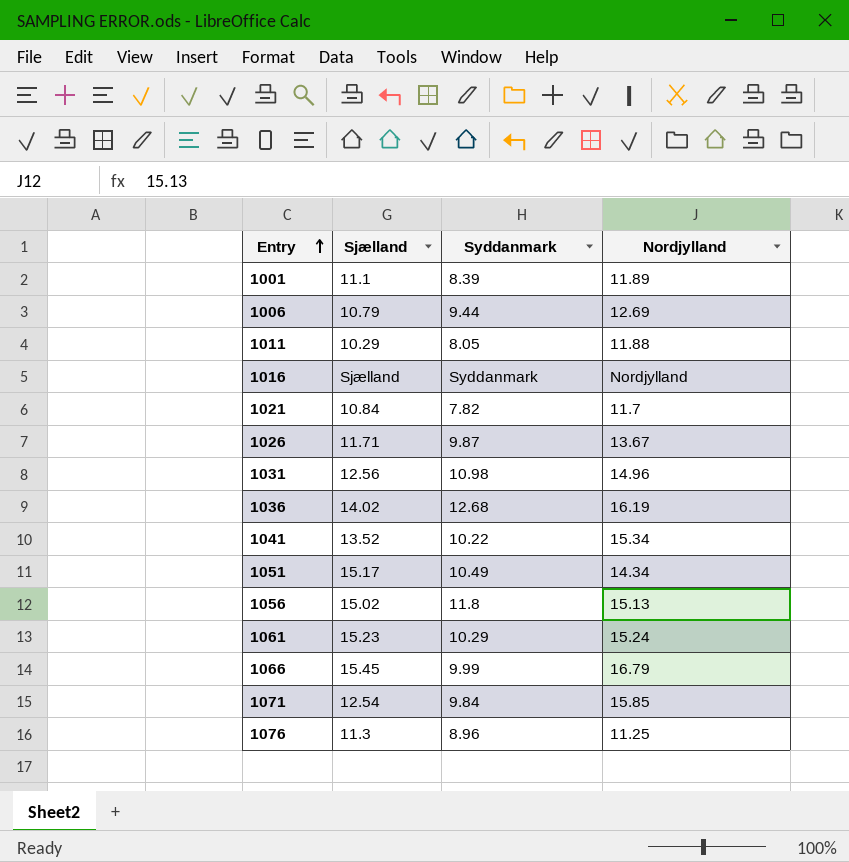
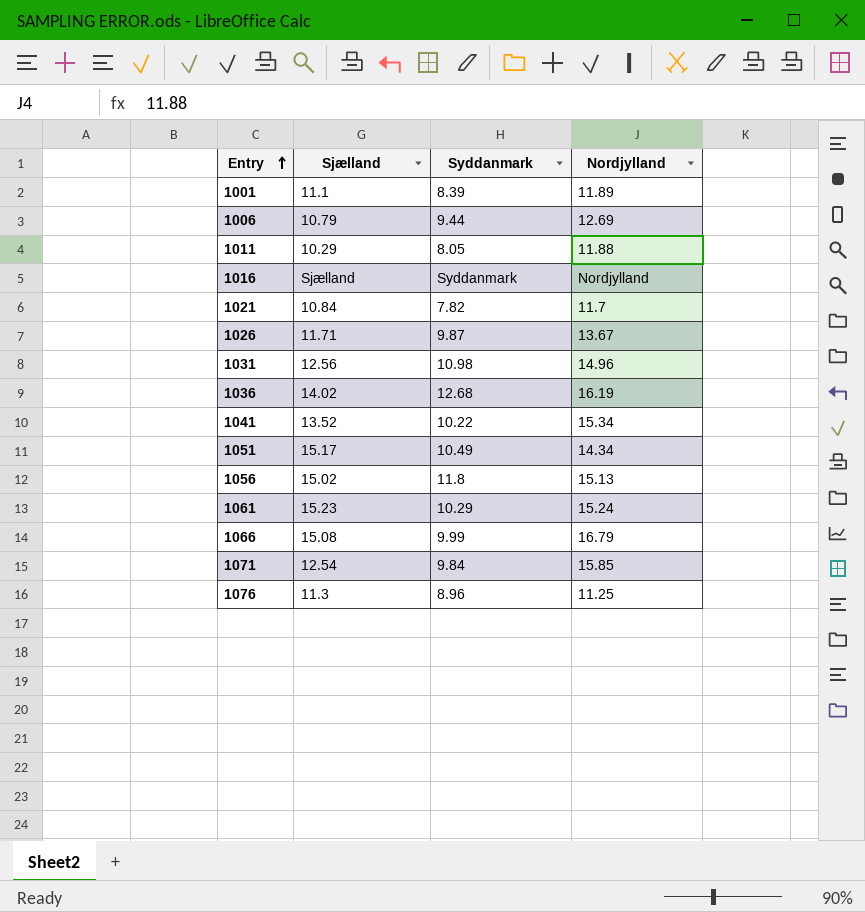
1066 | Sjælland: 15.45 -> 15.08

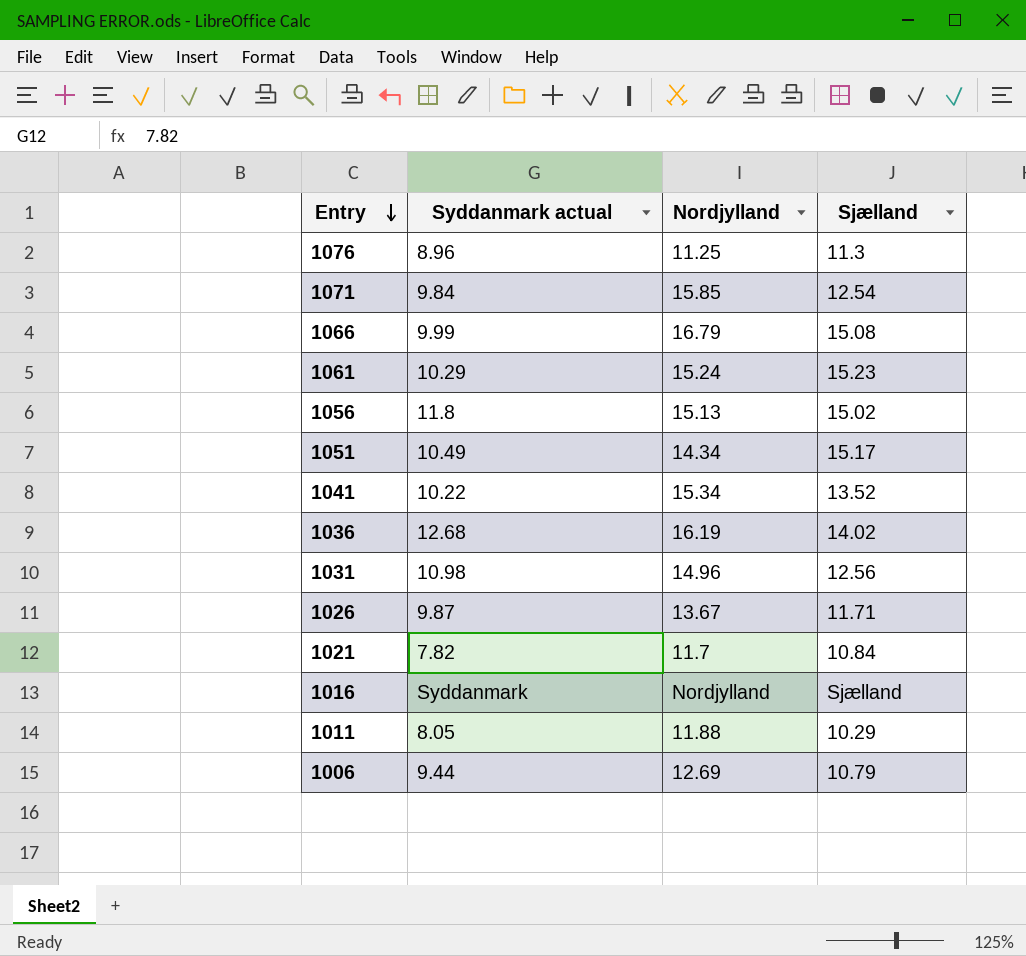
row order: Entry ascending -> Entry descending
column name: Syddanmark -> Syddanmark actual
column Sjælland | position: 2 -> 4
row 1001: 11.1 | 8.39 | 11.89 -> none

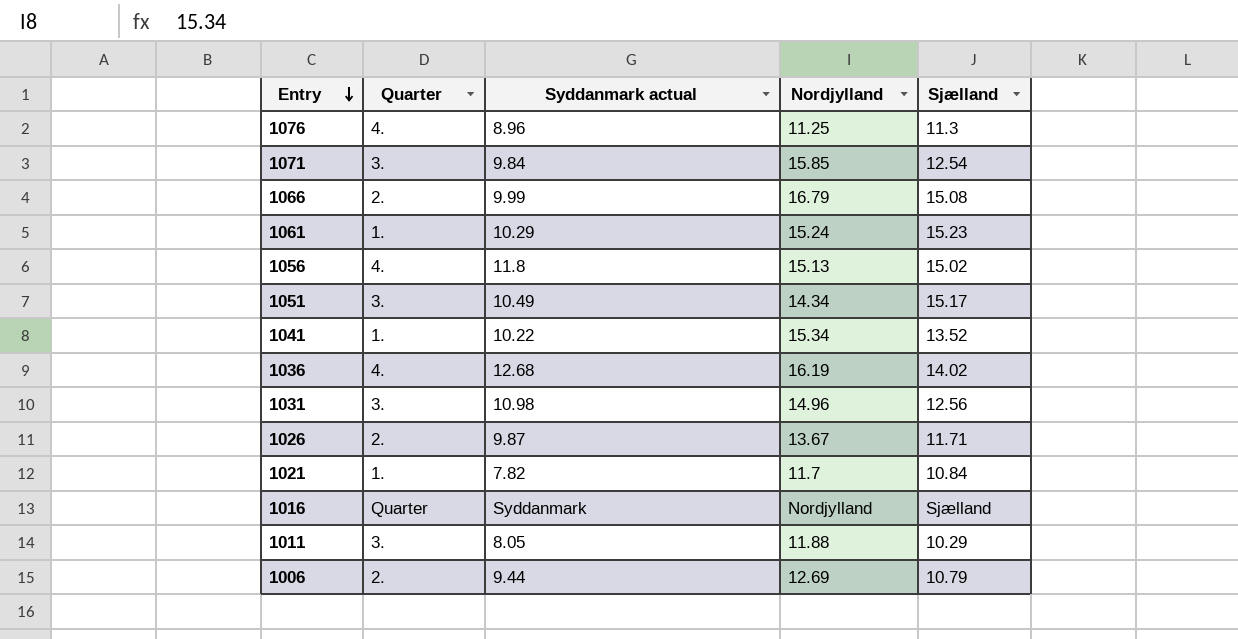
column Quarter | position: none -> 2

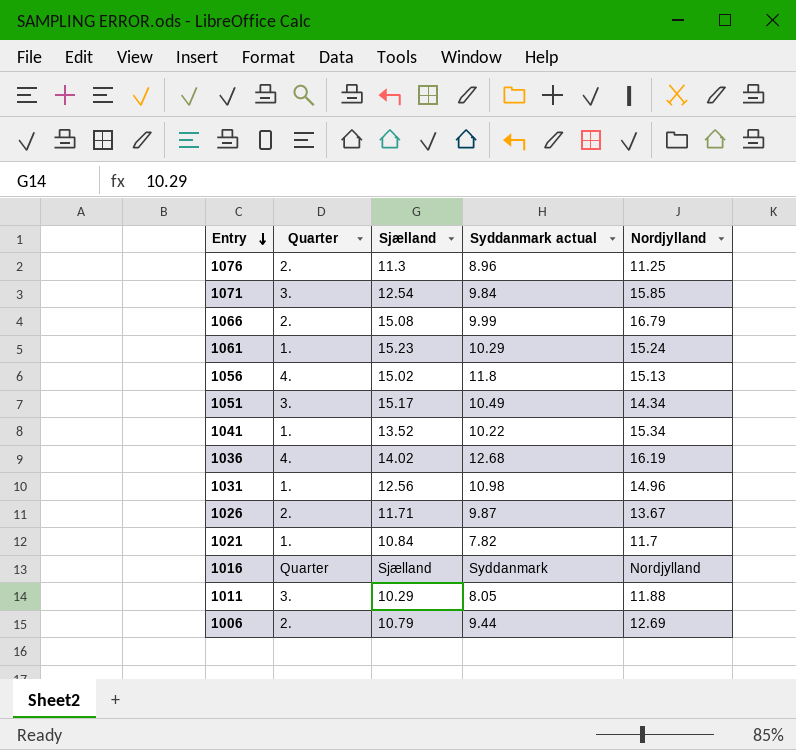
column Sjælland | position: 5 -> 3
1076 | Quarter: 4. -> 2.
1031 | Quarter: 3. -> 1.

